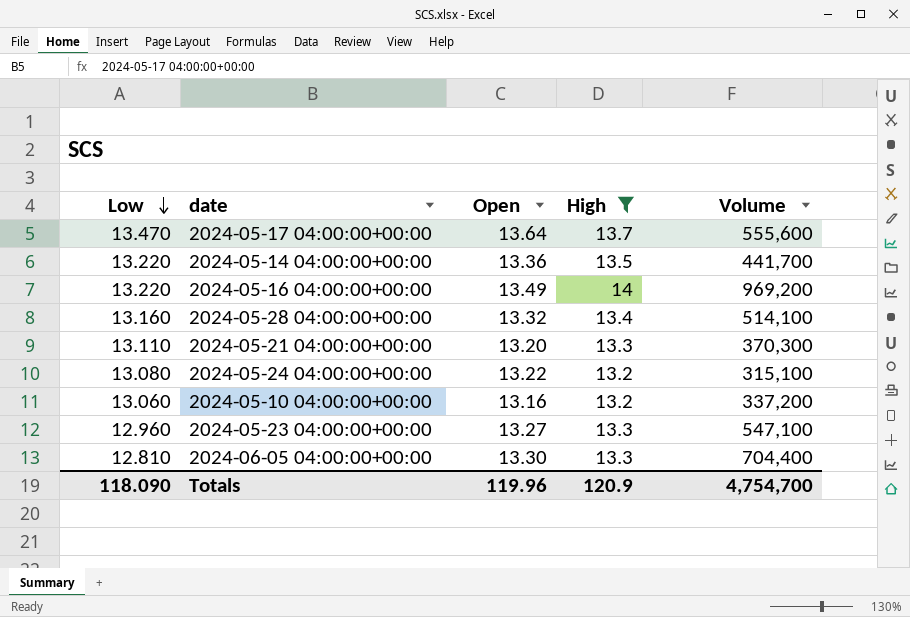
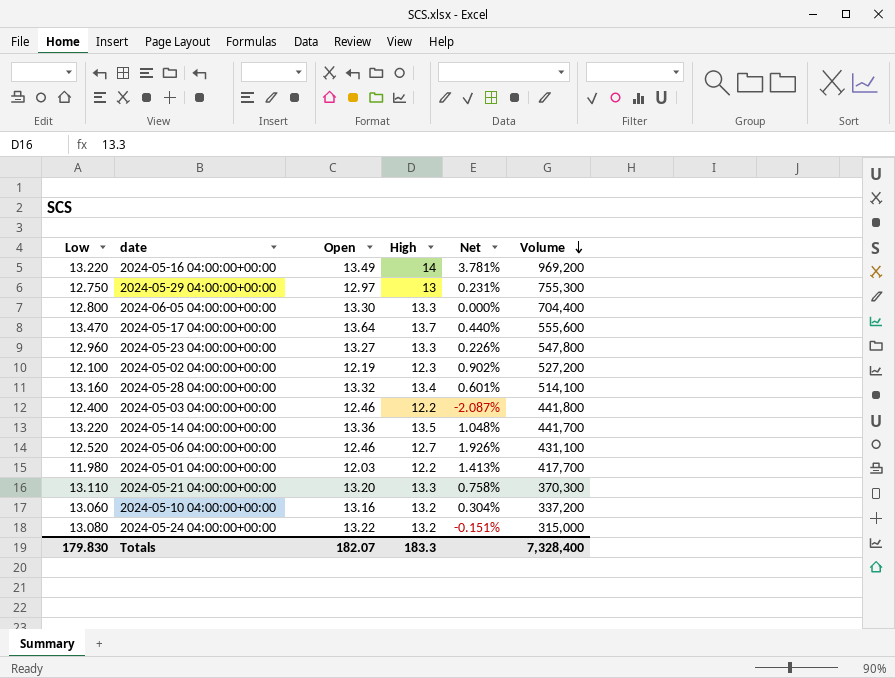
filter: High >= 13.2 -> none
row order: Low descending -> Volume descending
column Net | formula: none -> ([High] - [Open]) / [Open]
2024-06-05 04:00:00+00:00 | Low: 12.810 -> 12.800
2024-05-23 04:00:00+00:00 | Volume: 547,100 -> 547,800
2024-05-24 04:00:00+00:00 | Volume: 315,100 -> 315,000
Totals | Low: 118.090 -> 179.830
Totals | Open: 119.96 -> 182.07
Totals | High: 120.9 -> 183.3
Totals | Volume: 4,754,700 -> 7,328,400

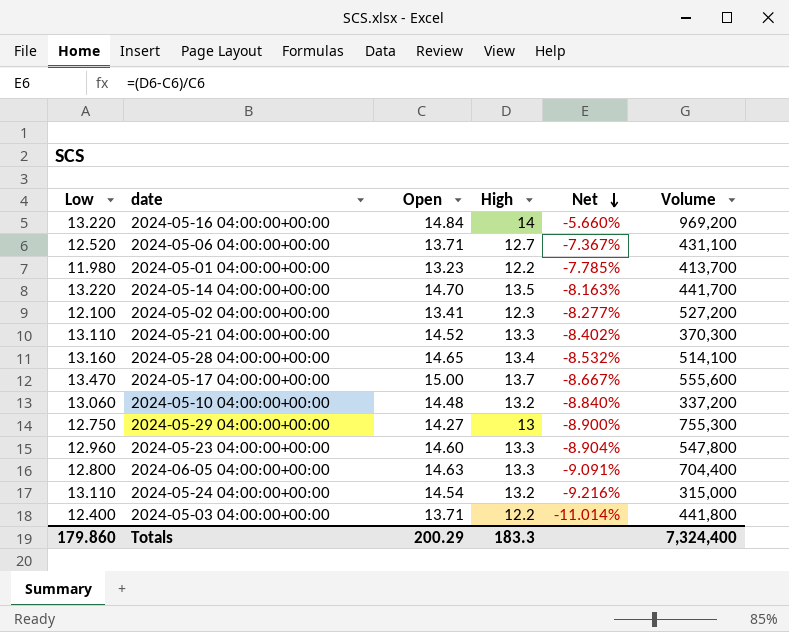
row order: Volume descending -> Net descending
2024-05-16 04:00:00+00:00 | Open: 13.49 -> 14.84
2024-05-16 04:00:00+00:00 | Net: 3.781% -> -5.660%
2024-05-06 04:00:00+00:00 | Open: 12.46 -> 13.71
2024-05-06 04:00:00+00:00 | Net: 1.926% -> -7.367%
2024-05-01 04:00:00+00:00 | Open: 12.03 -> 13.23
2024-05-01 04:00:00+00:00 | Net: 1.413% -> -7.785%
2024-05-01 04:00:00+00:00 | Volume: 417,700 -> 413,700
2024-05-14 04:00:00+00:00 | Open: 13.36 -> 14.70
2024-05-14 04:00:00+00:00 | Net: 1.048% -> -8.163%
2024-05-02 04:00:00+00:00 | Open: 12.19 -> 13.41
2024-05-02 04:00:00+00:00 | Net: 0.902% -> -8.277%
2024-05-21 04:00:00+00:00 | Open: 13.20 -> 14.52
2024-05-21 04:00:00+00:00 | Net: 0.758% -> -8.402%
2024-05-28 04:00:00+00:00 | Open: 13.32 -> 14.65
2024-05-28 04:00:00+00:00 | Net: 0.601% -> -8.532%
2024-05-17 04:00:00+00:00 | Open: 13.64 -> 15.00
2024-05-17 04:00:00+00:00 | Net: 0.440% -> -8.667%
2024-05-10 04:00:00+00:00 | Open: 13.16 -> 14.48
2024-05-10 04:00:00+00:00 | Net: 0.304% -> -8.840%
2024-05-29 04:00:00+00:00 | Open: 12.97 -> 14.27
2024-05-29 04:00:00+00:00 | Net: 0.231% -> -8.900%
2024-05-23 04:00:00+00:00 | Open: 13.27 -> 14.60
2024-05-23 04:00:00+00:00 | Net: 0.226% -> -8.904%
2024-06-05 04:00:00+00:00 | Open: 13.30 -> 14.63
2024-06-05 04:00:00+00:00 | Net: 0.000% -> -9.091%
2024-05-24 04:00:00+00:00 | Low: 13.080 -> 13.110
2024-05-24 04:00:00+00:00 | Open: 13.22 -> 14.54
2024-05-24 04:00:00+00:00 | Net: -0.151% -> -9.216%
2024-05-03 04:00:00+00:00 | Open: 12.46 -> 13.71
2024-05-03 04:00:00+00:00 | Net: -2.087% -> -11.014%
Totals | Low: 179.830 -> 179.860
Totals | Open: 182.07 -> 200.29
Totals | Volume: 7,328,400 -> 7,324,400

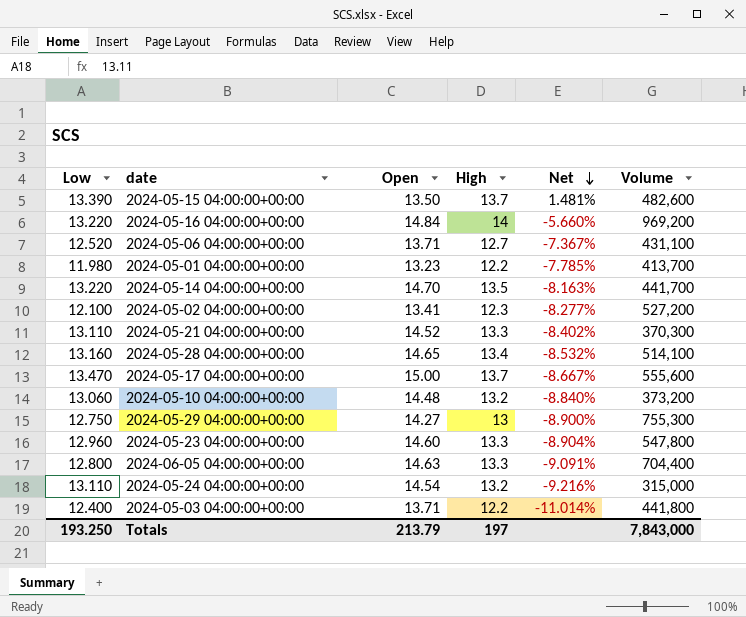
row 2024-05-15 04:00:00+00:00: none -> 13.390 | 13.50 | 13.7 | 1.481% | 482,600
2024-05-10 04:00:00+00:00 | Volume: 337,200 -> 373,200
Totals | Low: 179.860 -> 193.250
Totals | Open: 200.29 -> 213.79
Totals | High: 183.3 -> 197
Totals | Volume: 7,324,400 -> 7,843,000

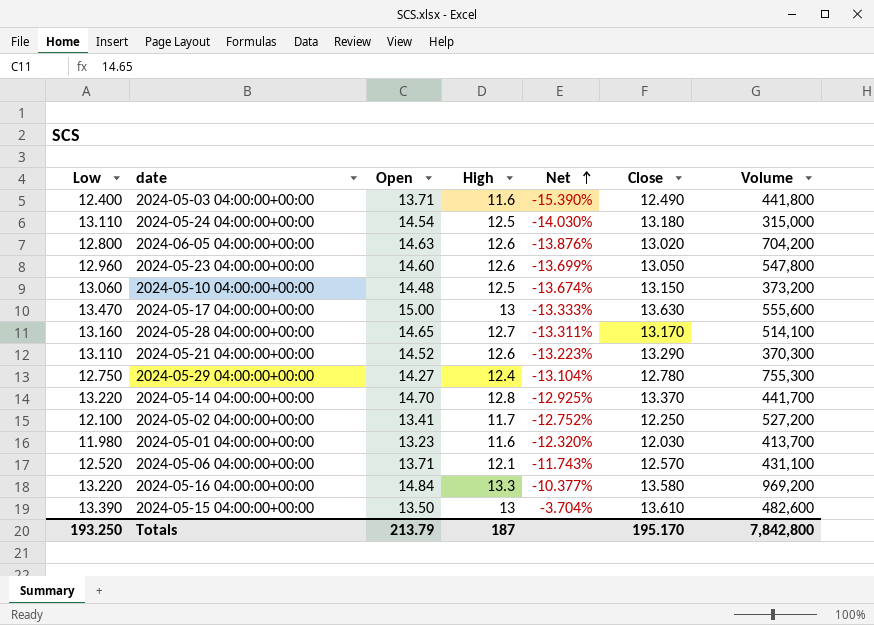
row order: Net descending -> Net ascending
column Close | position: none -> 6
2024-05-03 04:00:00+00:00 | High: 12.2 -> 11.6
2024-05-03 04:00:00+00:00 | Net: -11.014% -> -15.390%
2024-05-24 04:00:00+00:00 | High: 13.2 -> 12.5
2024-05-24 04:00:00+00:00 | Net: -9.216% -> -14.030%
2024-06-05 04:00:00+00:00 | High: 13.3 -> 12.6
2024-06-05 04:00:00+00:00 | Net: -9.091% -> -13.876%
2024-06-05 04:00:00+00:00 | Volume: 704,400 -> 704,200
2024-05-23 04:00:00+00:00 | High: 13.3 -> 12.6
2024-05-23 04:00:00+00:00 | Net: -8.904% -> -13.699%
2024-05-10 04:00:00+00:00 | High: 13.2 -> 12.5
2024-05-10 04:00:00+00:00 | Net: -8.840% -> -13.674%
2024-05-17 04:00:00+00:00 | High: 13.7 -> 13
2024-05-17 04:00:00+00:00 | Net: -8.667% -> -13.333%
2024-05-28 04:00:00+00:00 | High: 13.4 -> 12.7
2024-05-28 04:00:00+00:00 | Net: -8.532% -> -13.311%
2024-05-21 04:00:00+00:00 | High: 13.3 -> 12.6
2024-05-21 04:00:00+00:00 | Net: -8.402% -> -13.223%
2024-05-29 04:00:00+00:00 | High: 13 -> 12.4
2024-05-29 04:00:00+00:00 | Net: -8.900% -> -13.104%
2024-05-14 04:00:00+00:00 | High: 13.5 -> 12.8
2024-05-14 04:00:00+00:00 | Net: -8.163% -> -12.925%
2024-05-02 04:00:00+00:00 | High: 12.3 -> 11.7
2024-05-02 04:00:00+00:00 | Net: -8.277% -> -12.752%
2024-05-01 04:00:00+00:00 | High: 12.2 -> 11.6
2024-05-01 04:00:00+00:00 | Net: -7.785% -> -12.320%
2024-05-06 04:00:00+00:00 | High: 12.7 -> 12.1
2024-05-06 04:00:00+00:00 | Net: -7.367% -> -11.743%
2024-05-16 04:00:00+00:00 | High: 14 -> 13.3
2024-05-16 04:00:00+00:00 | Net: -5.660% -> -10.377%
2024-05-15 04:00:00+00:00 | High: 13.7 -> 13
2024-05-15 04:00:00+00:00 | Net: 1.481% -> -3.704%
Totals | High: 197 -> 187
Totals | Volume: 7,843,000 -> 7,842,800

